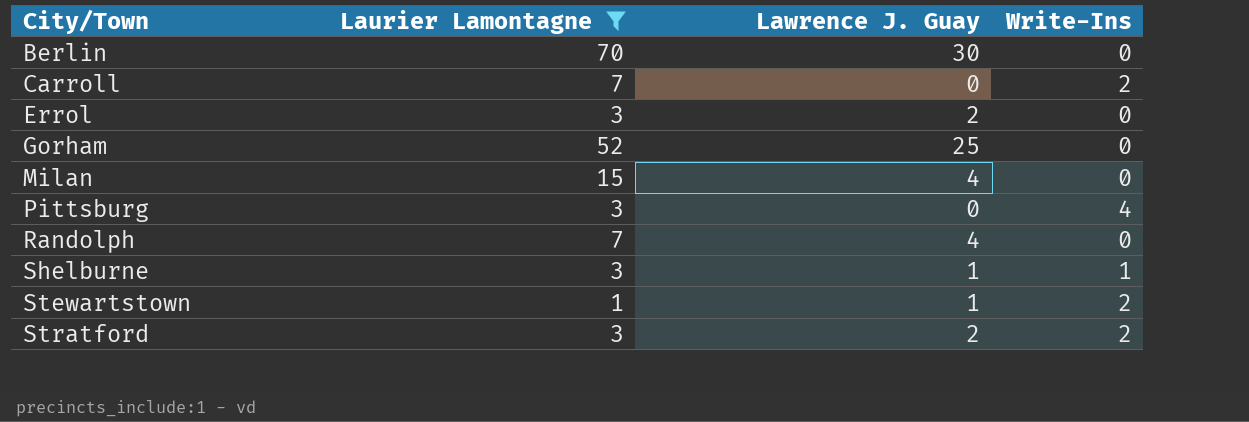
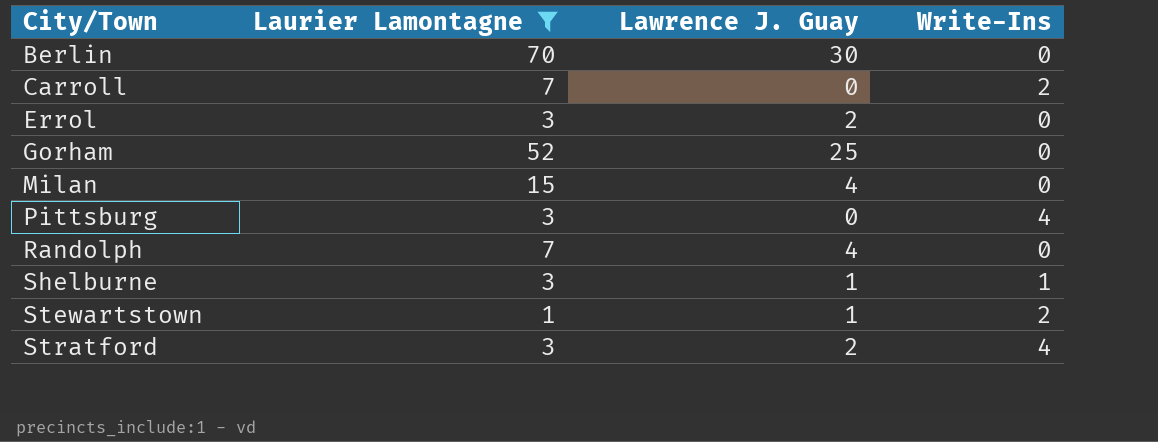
Stratford | Write-Ins: 2 -> 4

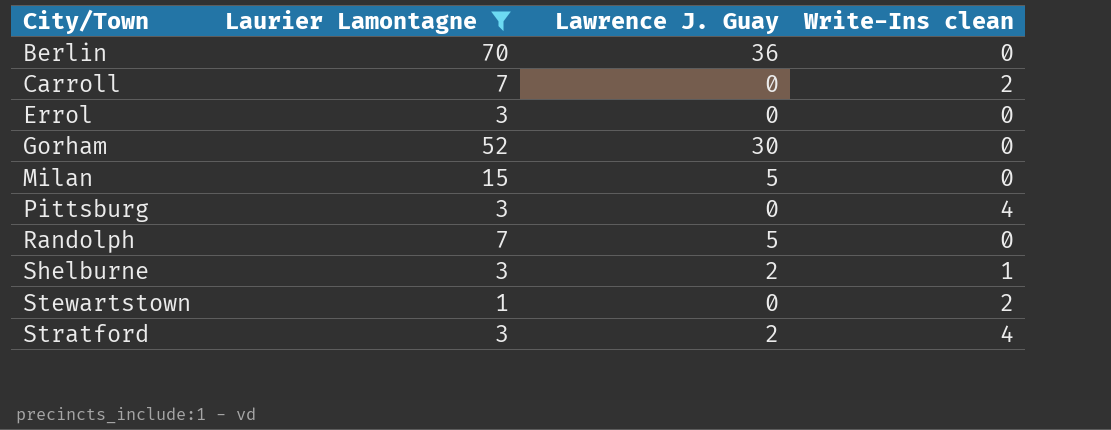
column name: Write-Ins -> Write-Ins clean
Berlin | Lawrence J. Guay: 30 -> 36
Errol | Lawrence J. Guay: 2 -> 0
Gorham | Lawrence J. Guay: 25 -> 30
Milan | Lawrence J. Guay: 4 -> 5
Randolph | Lawrence J. Guay: 4 -> 5
Shelburne | Lawrence J. Guay: 1 -> 2
Stewartstown | Lawrence J. Guay: 1 -> 0

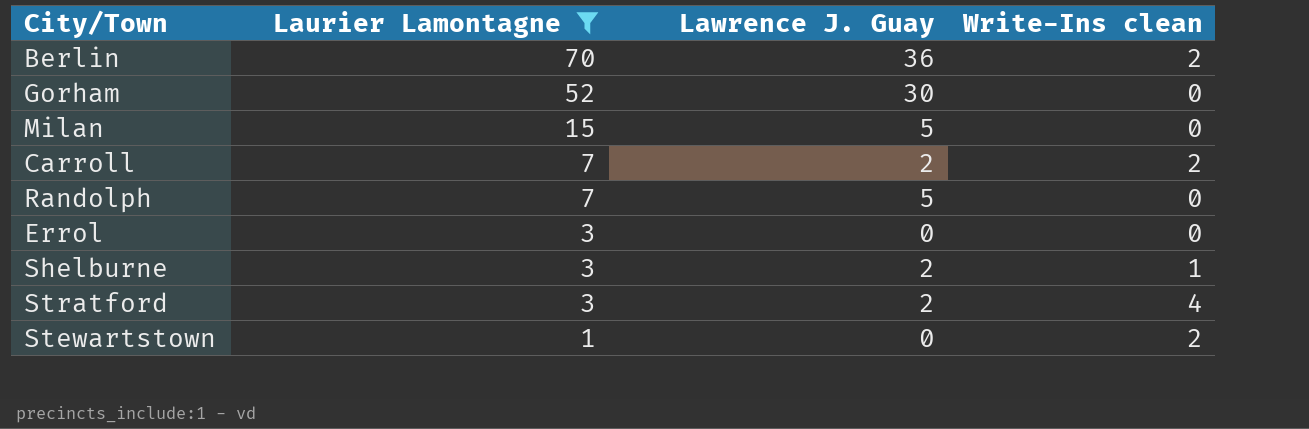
row order: City/Town ascending -> Laurier Lamontagne descending
row Pittsburg: 3 | 0 | 4 -> none
Berlin | Write-Ins clean: 0 -> 2
Carroll | Lawrence J. Guay: 0 -> 2

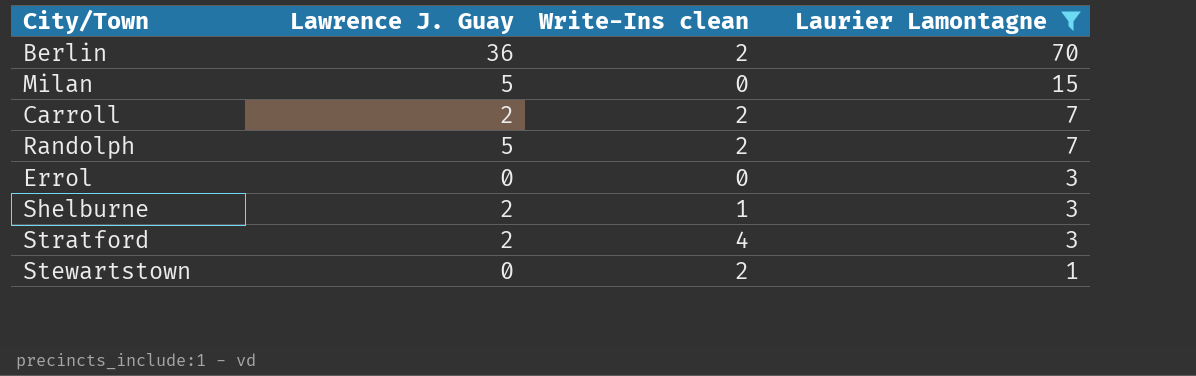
column Laurier Lamontagne | position: 2 -> 4
row Gorham: 52 | 30 | 0 -> none
Randolph | Write-Ins clean: 0 -> 2

